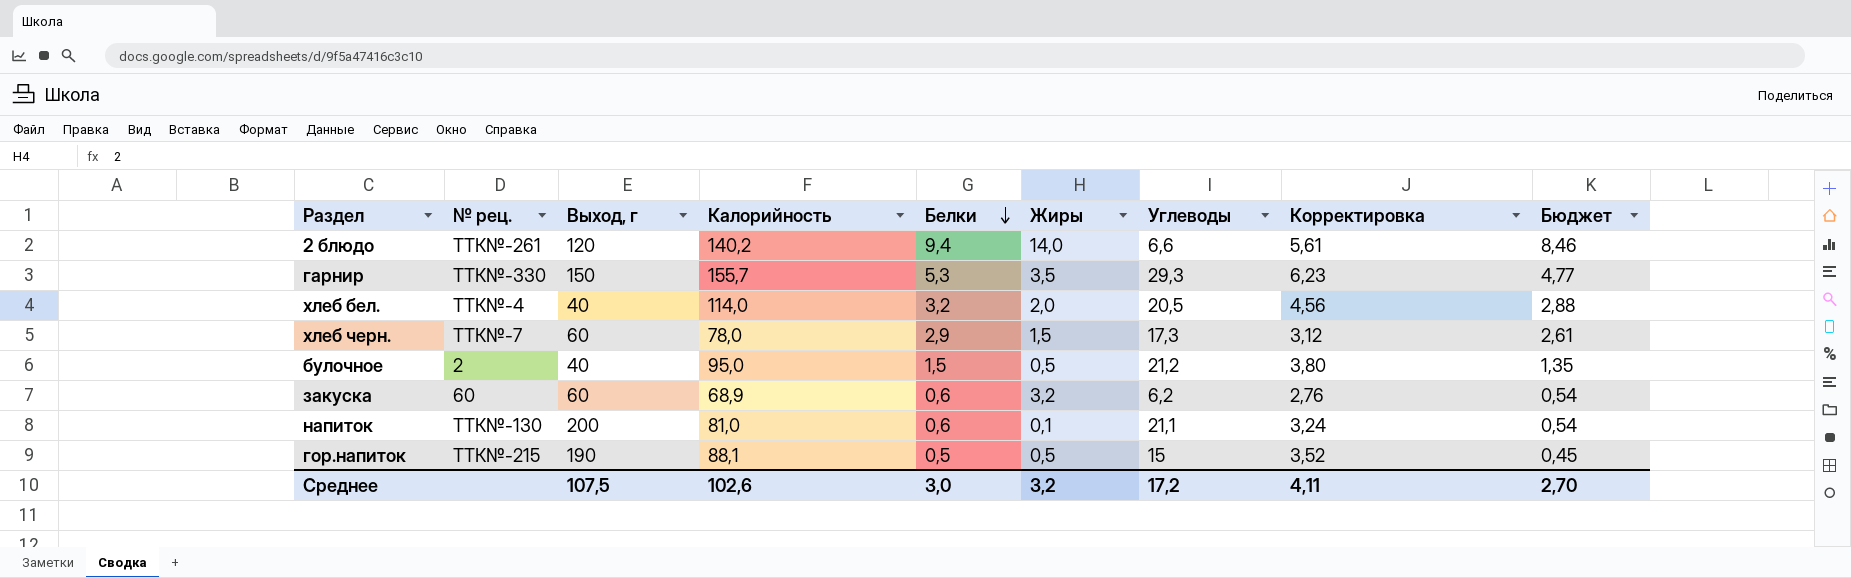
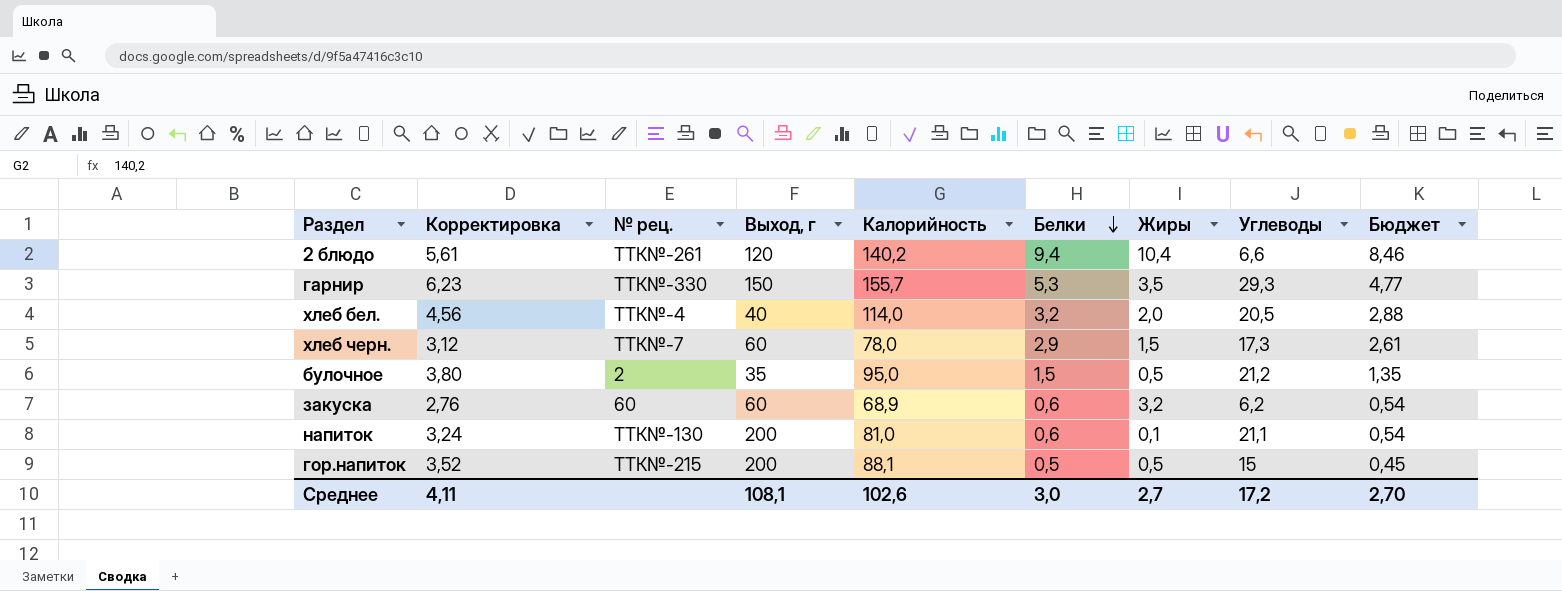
column Корректировка | position: 8 -> 2
2 блюдо | Жиры: 14,0 -> 10,4
булочное | Выход, г: 40 -> 35
гор.напиток | Выход, г: 190 -> 200
Среднее | Выход, г: 107,5 -> 108,1
Среднее | Жиры: 3,2 -> 2,7

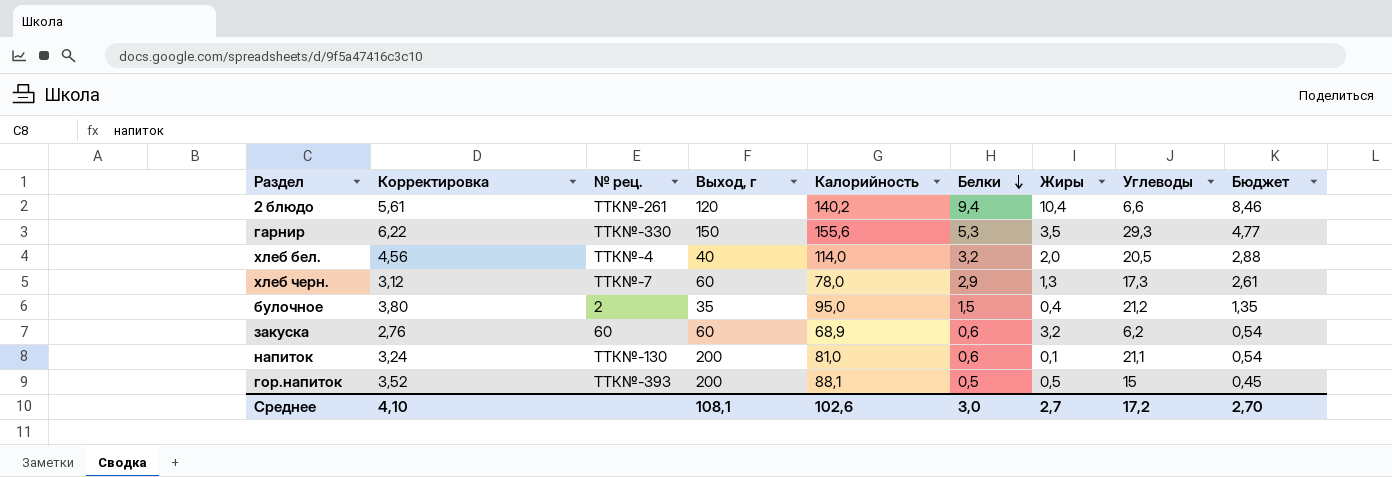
гарнир | Корректировка: 6,23 -> 6,22
гарнир | Калорийность: 155,7 -> 155,6
хлеб черн. | Жиры: 1,5 -> 1,3
булочное | Жиры: 0,5 -> 0,4
гор.напиток | № рец.: ТТК№-215 -> ТТК№-393
Среднее | Корректировка: 4,11 -> 4,10

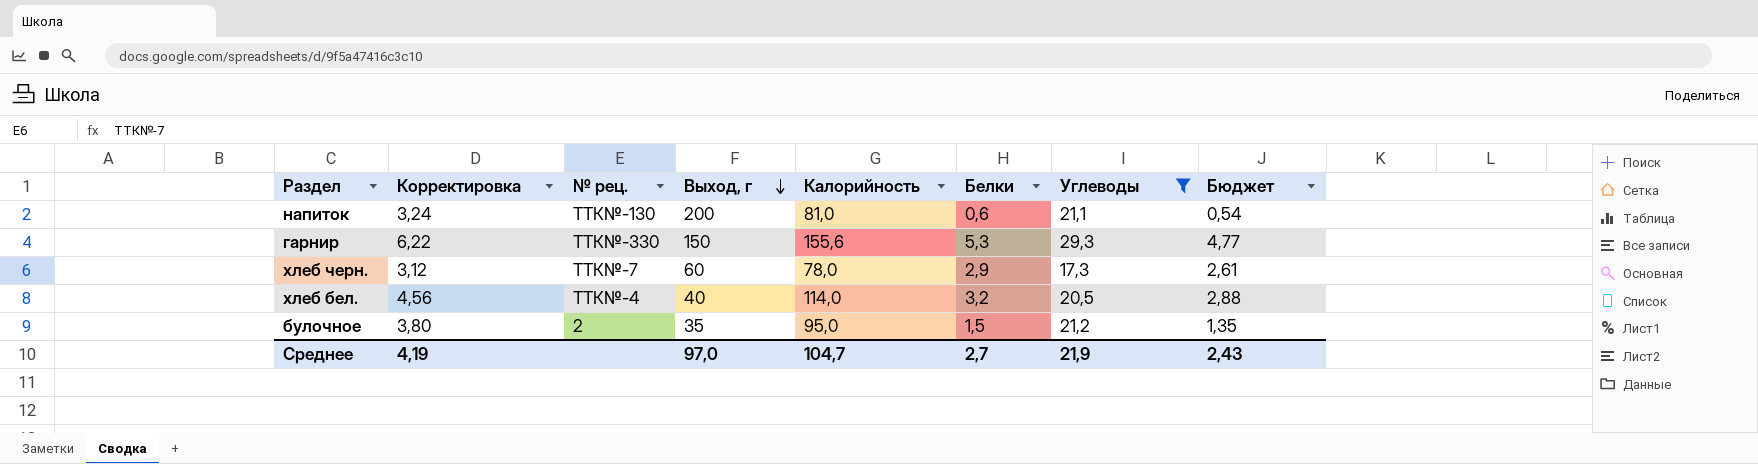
filter: none -> Углеводы >= 17,3
row order: Белки descending -> Выход, г descending
column Жиры | position: 7 -> none
Среднее | Корректировка: 4,10 -> 4,19
Среднее | Выход, г: 108,1 -> 97,0
Среднее | Калорийность: 102,6 -> 104,7
Среднее | Белки: 3,0 -> 2,7
Среднее | Углеводы: 17,2 -> 21,9
Среднее | Бюджет: 2,70 -> 2,43

